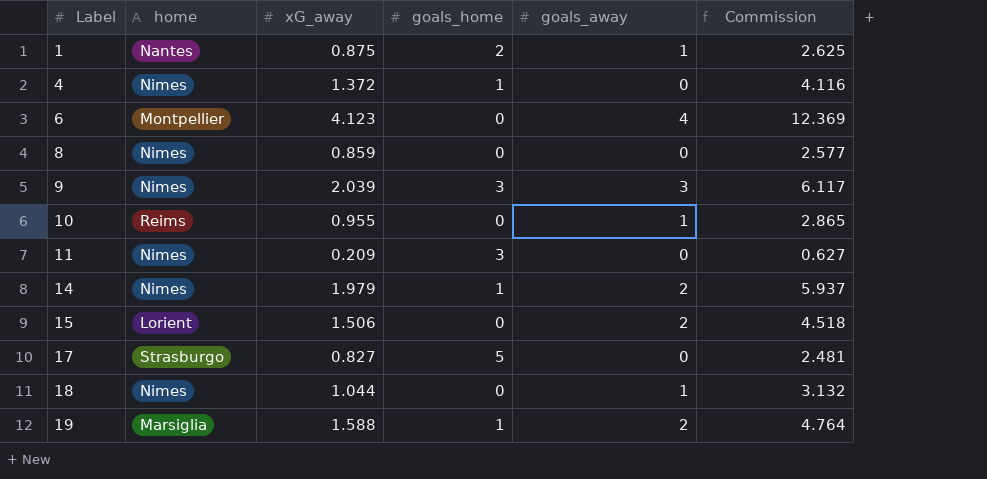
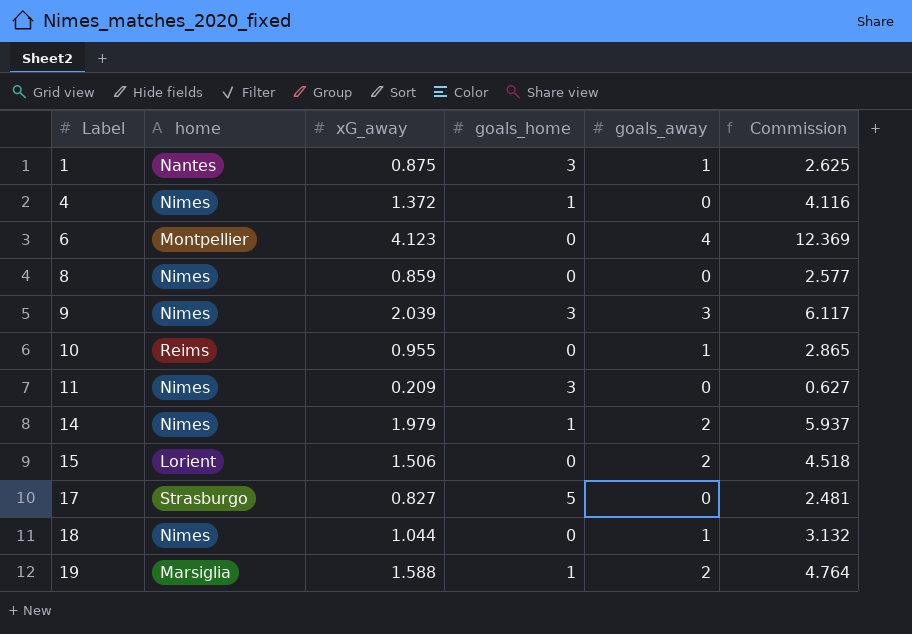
1 | goals_home: 2 -> 3

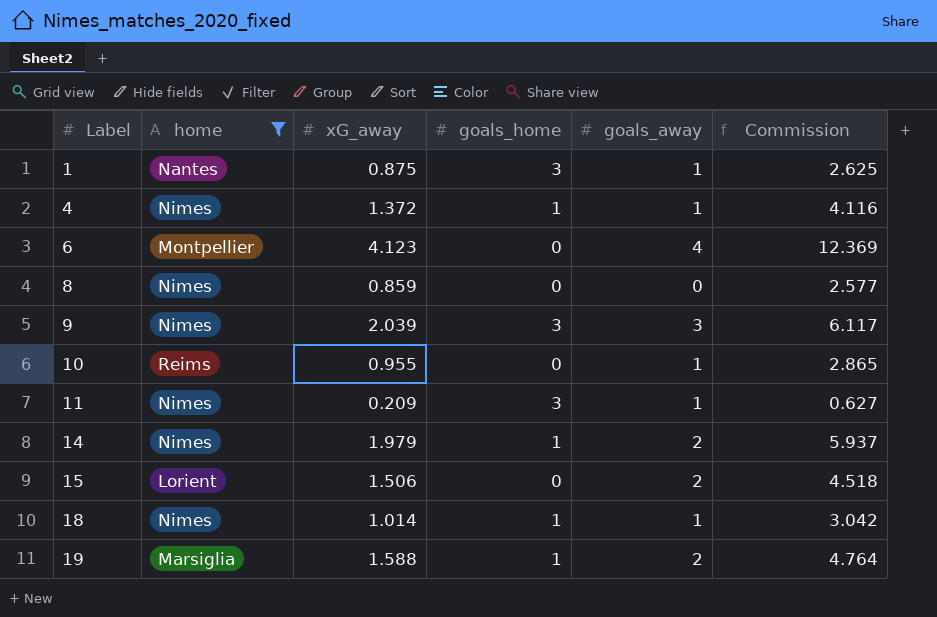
filter: none -> home != Strasburgo
4 | goals_away: 0 -> 1
11 | goals_away: 0 -> 1
18 | xG_away: 1.044 -> 1.014
18 | goals_home: 0 -> 1
18 | Commission: 3.132 -> 3.042

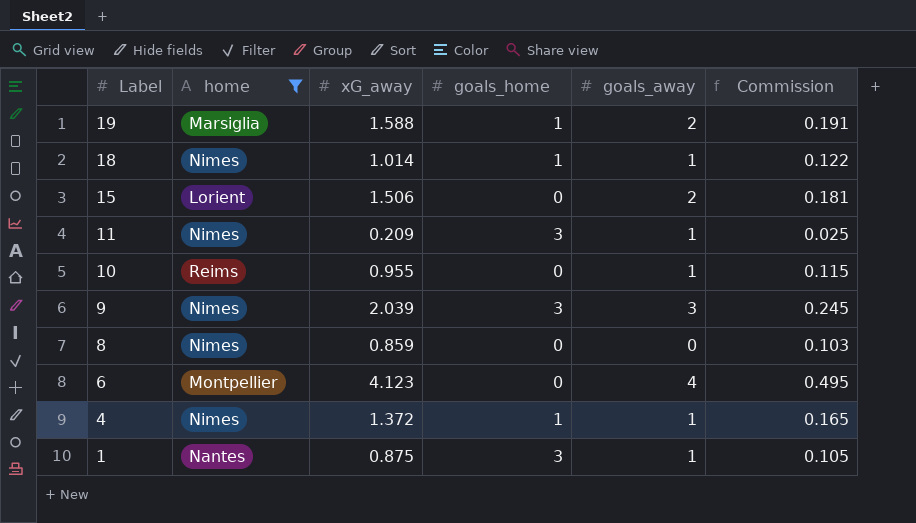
row order: Label ascending -> Label descending
column Commission | formula: [xG_away] * 3 -> [xG_away] * 0.12
row 14: Nimes | 1.979 | 1 | 2 | 5.937 -> none

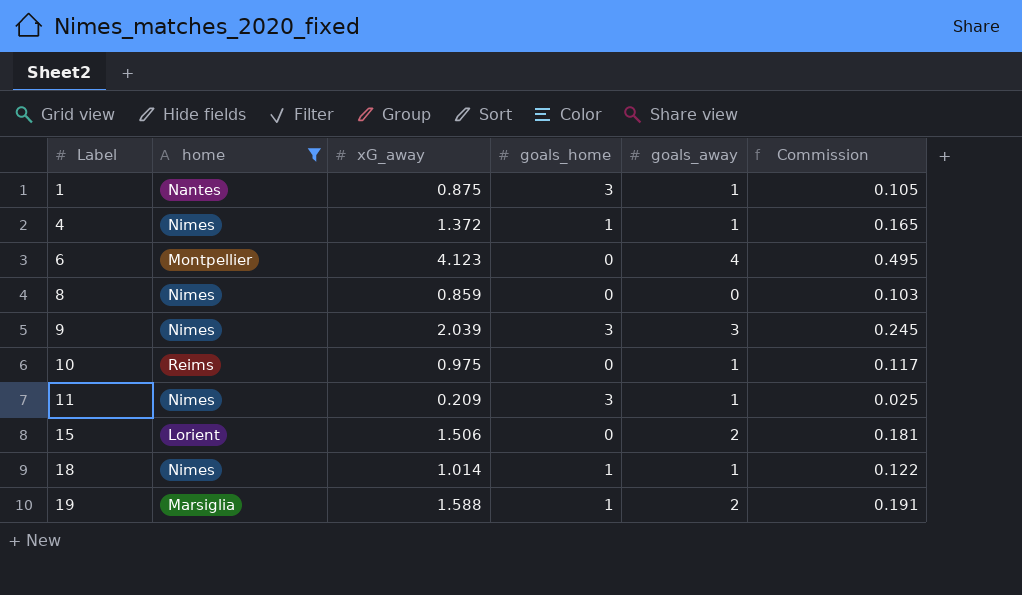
row order: Label descending -> Label ascending
10 | xG_away: 0.955 -> 0.975
10 | Commission: 0.115 -> 0.117

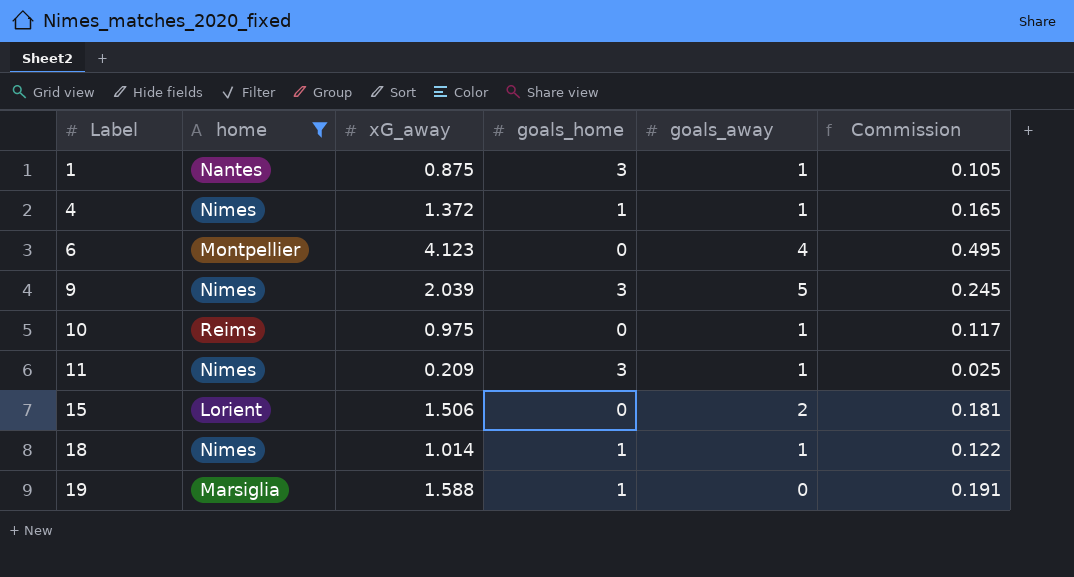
row 8: Nimes | 0.859 | 0 | 0 | 0.103 -> none
9 | goals_away: 3 -> 5
19 | goals_away: 2 -> 0

